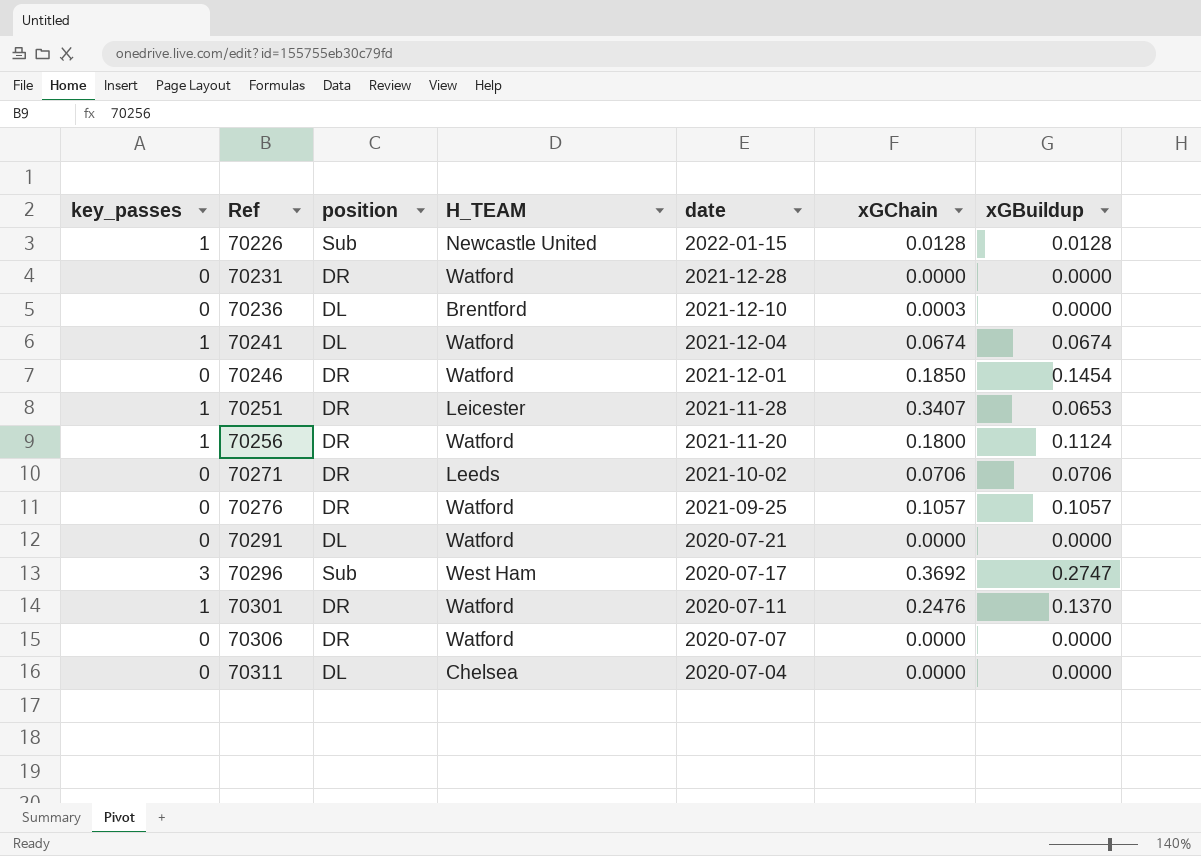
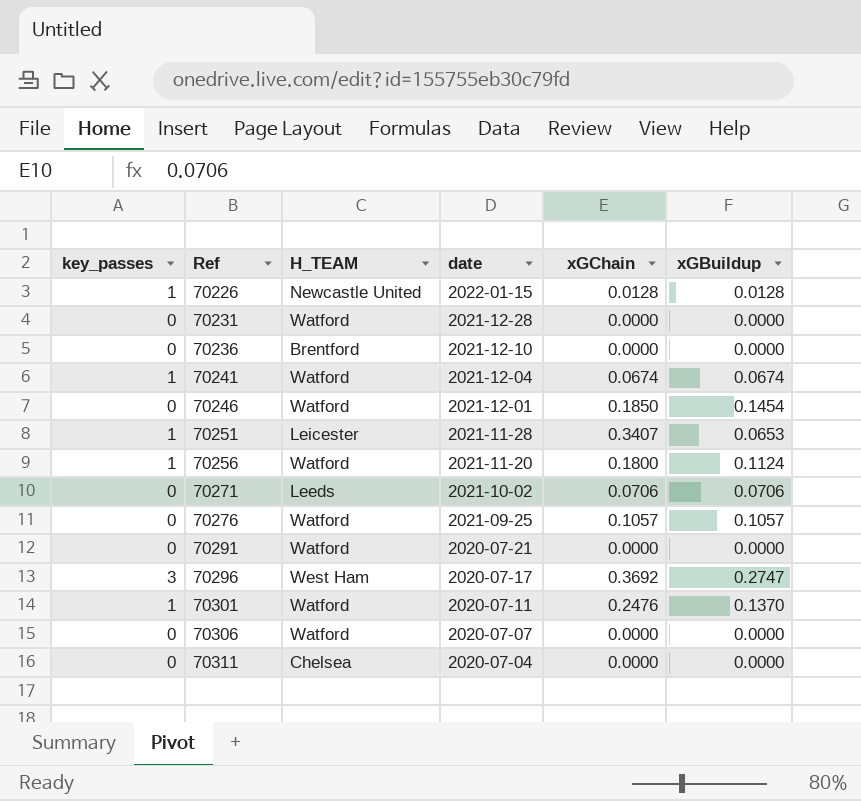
column position | position: 3 -> none
70236 | xGChain: 0.0003 -> 0.0000

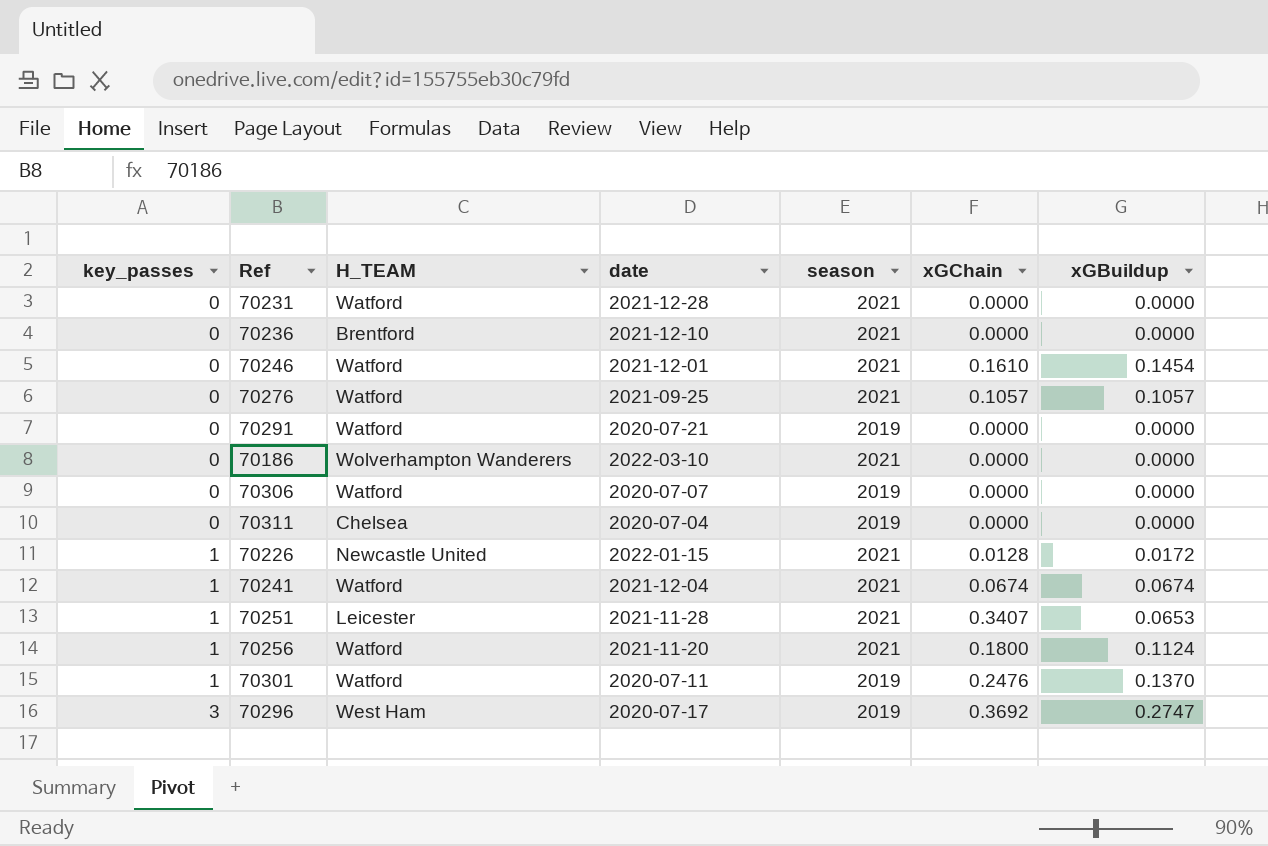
row order: Ref ascending -> key_passes ascending
column season | position: none -> 5
row 70271: 0 | Leeds | 2021-10-02 | 0.0706 | 0.0706 -> none
70246 | xGChain: 0.1850 -> 0.1610
row 70186: none -> 0 | Wolverhampton Wanderers | 2022-03-10 | 2021 | 0.0000 | 0.0000
70226 | xGBuildup: 0.0128 -> 0.0172

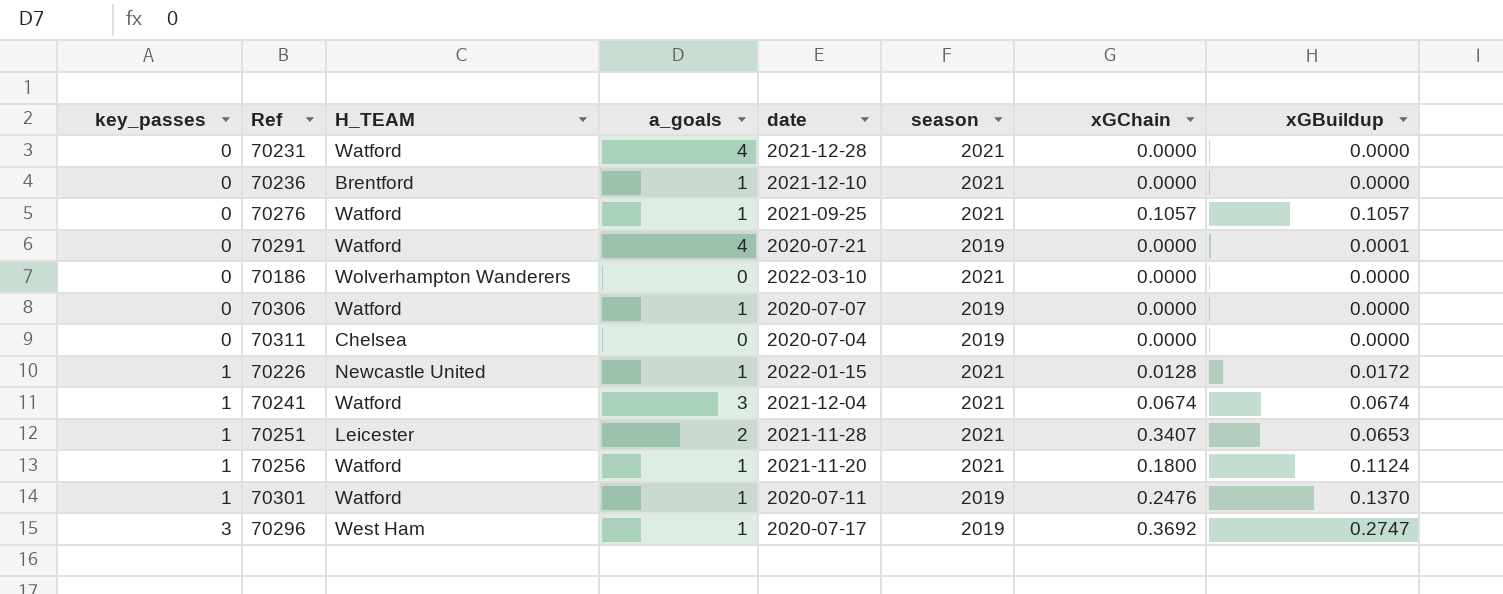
column a_goals | position: none -> 4
row 70246: 0 | Watford | 2021-12-01 | 2021 | 0.1610 | 0.1454 -> none
70291 | xGBuildup: 0.0000 -> 0.0001

